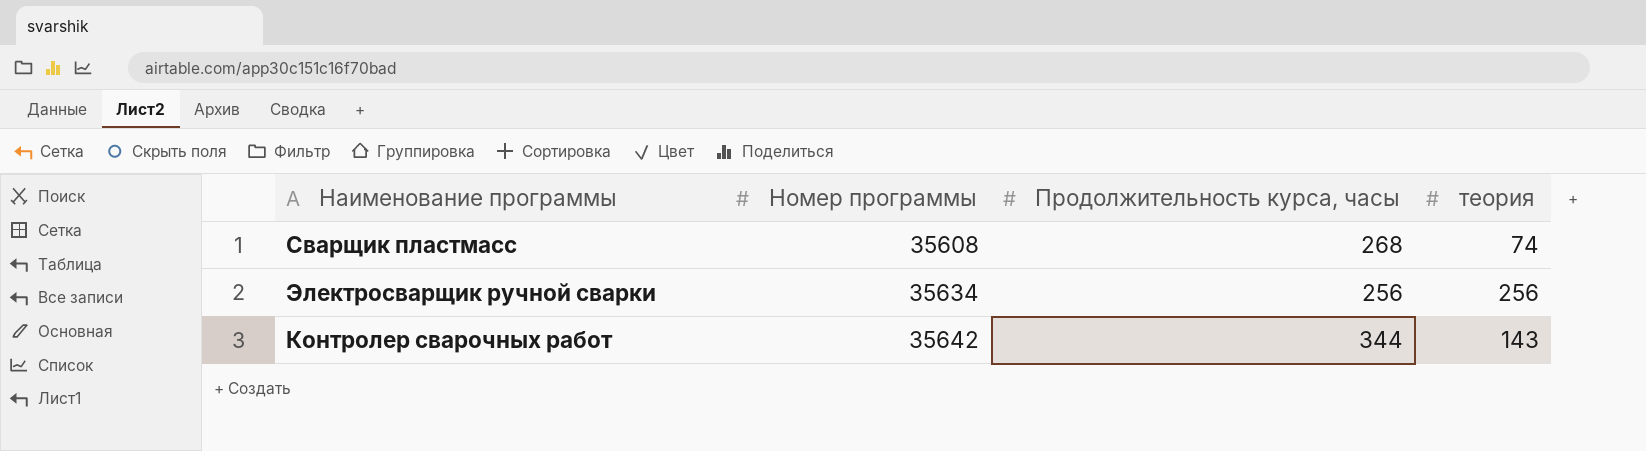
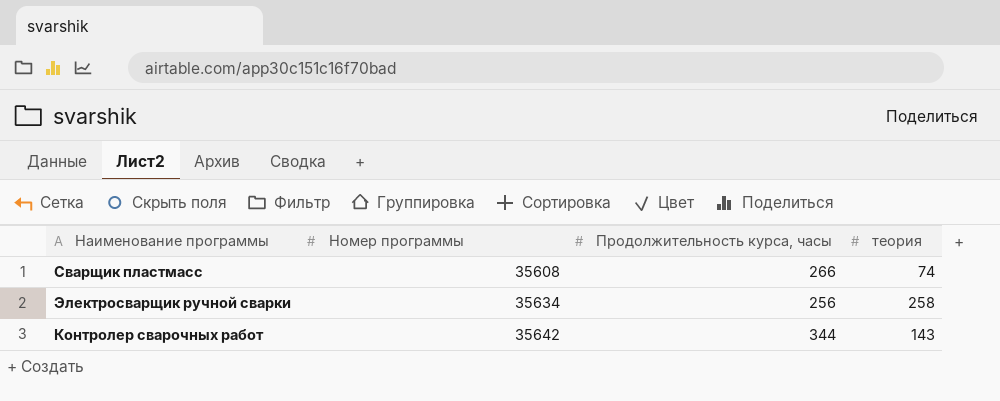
Сварщик пластмасс | Продолжительность курса, часы: 268 -> 266
Электросварщик ручной сварки | теория: 256 -> 258

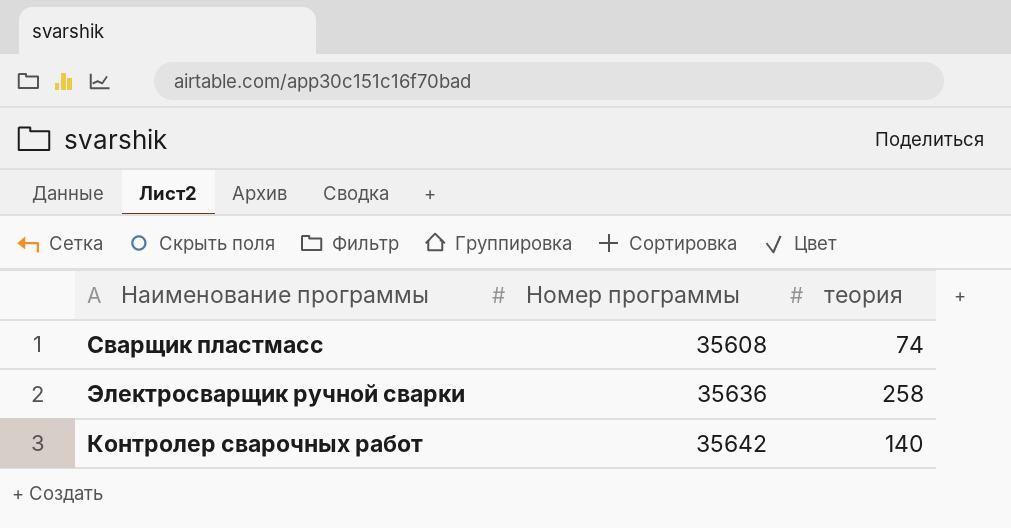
column Продолжительность курса, часы | position: 3 -> none
Электросварщик ручной сварки | Номер программы: 35634 -> 35636
Контролер сварочных работ | теория: 143 -> 140

